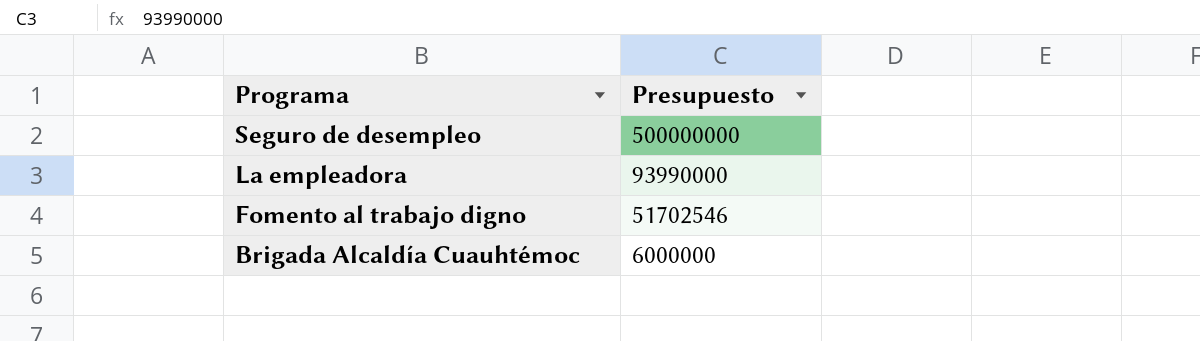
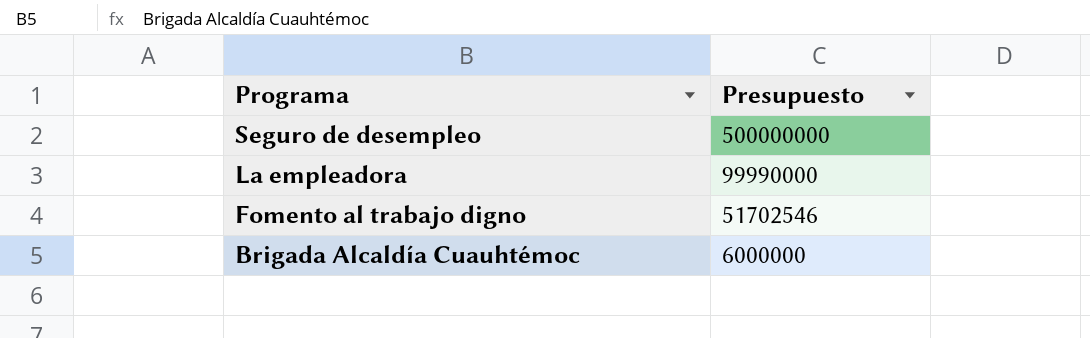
La empleadora | Presupuesto: 93990000 -> 99990000

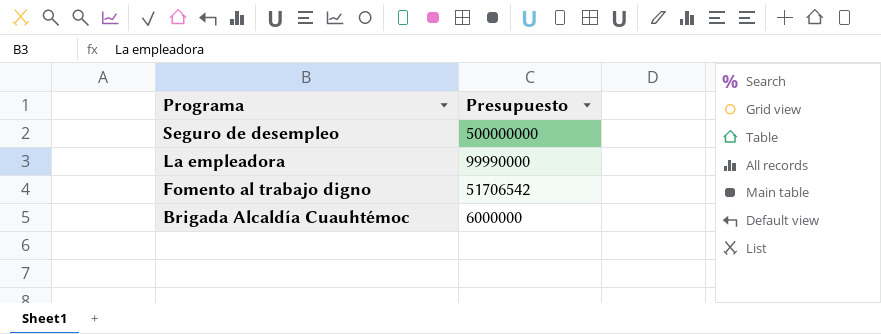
Fomento al trabajo digno | Presupuesto: 51702546 -> 51706542

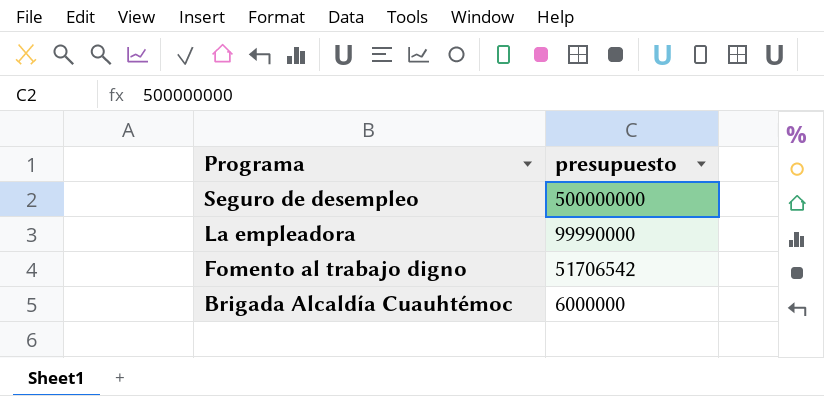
column name: Presupuesto -> presupuesto

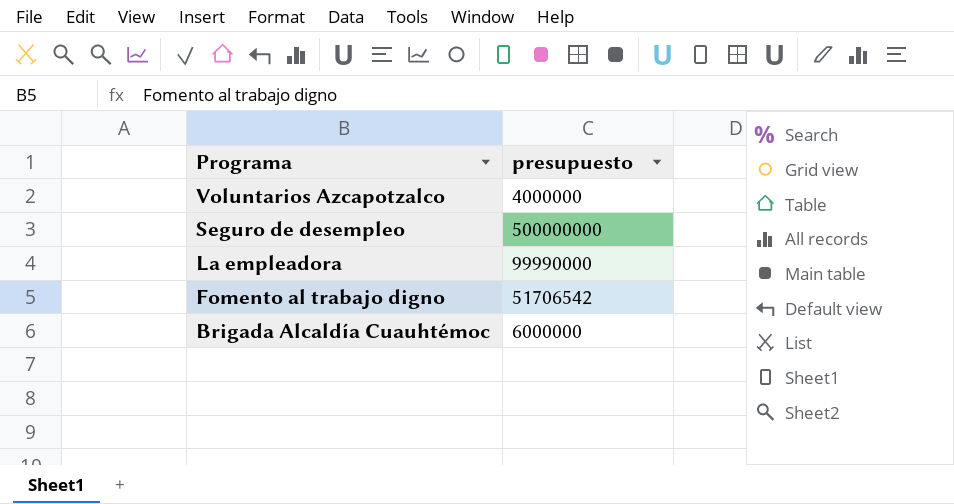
row Voluntarios Azcapotzalco: none -> 4000000

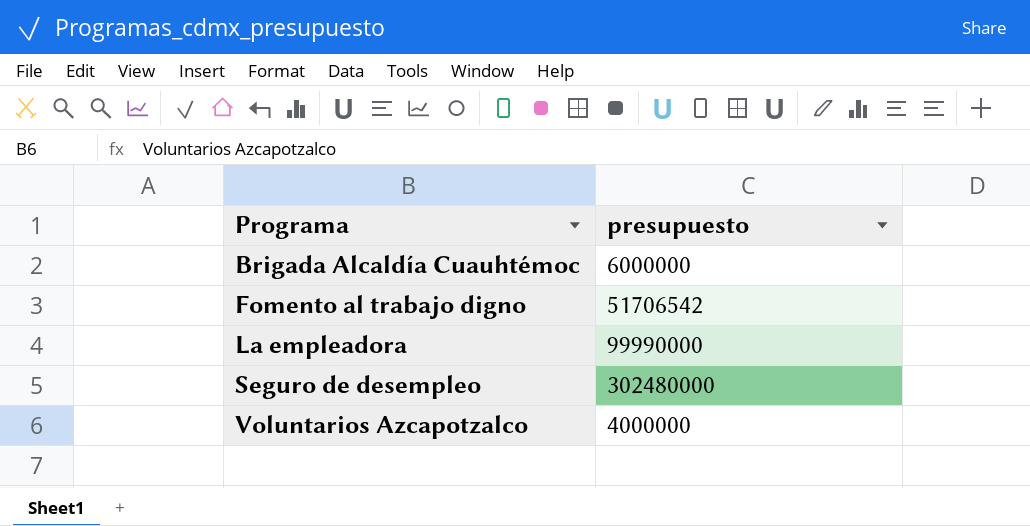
row order: Programa descending -> Programa ascending
Seguro de desempleo | presupuesto: 500000000 -> 302480000

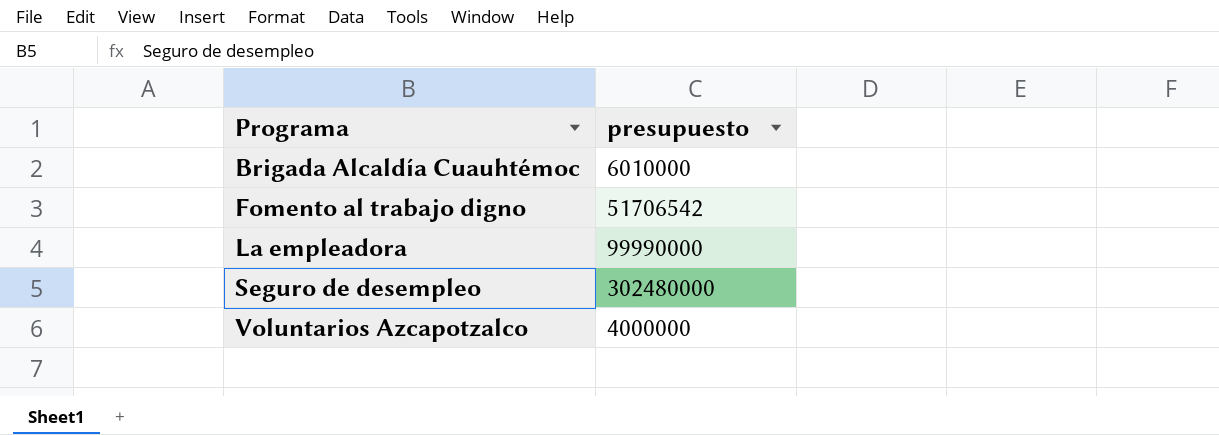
Brigada Alcaldía Cuauhtémoc | presupuesto: 6000000 -> 6010000

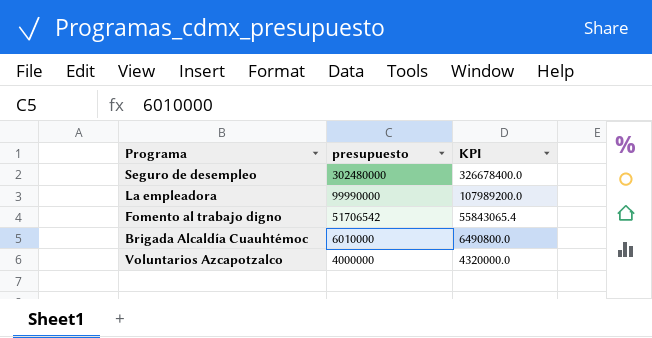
row order: Programa ascending -> presupuesto descending
column KPI | formula: none -> [presupuesto] * 1.08

